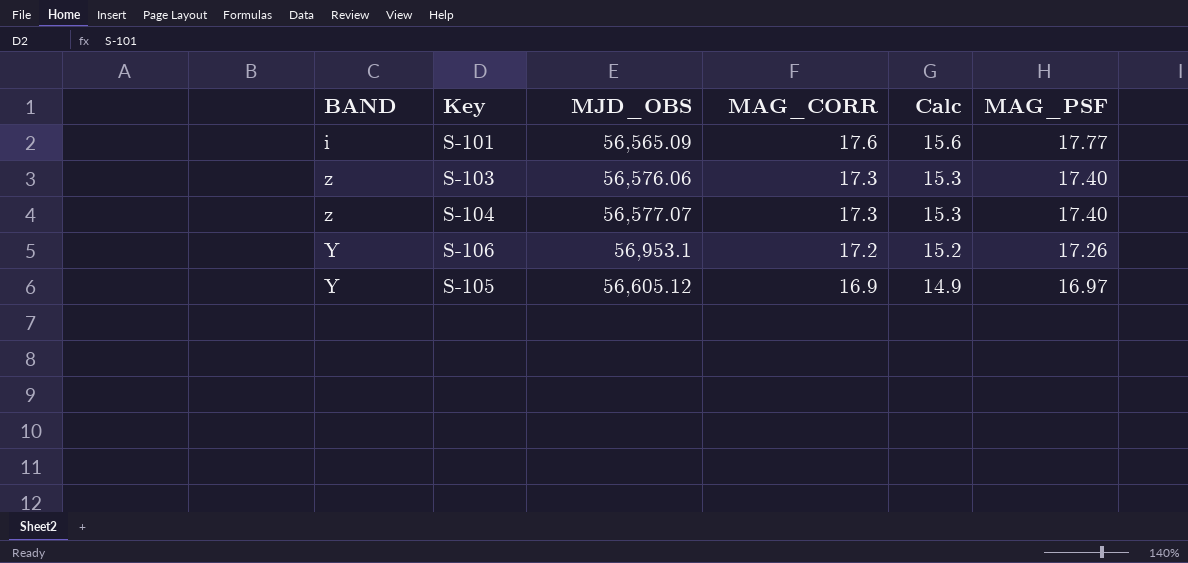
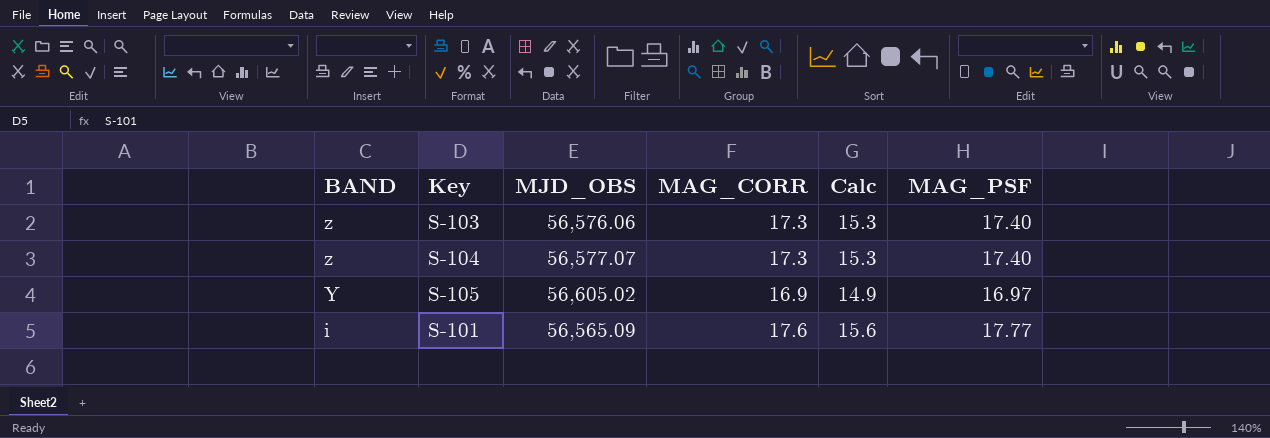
row order: MAG_CORR descending -> BAND descending
row S-106: Y | 56,953.1 | 17.2 | 15.2 | 17.26 -> none
S-105 | MJD_OBS: 56,605.12 -> 56,605.02

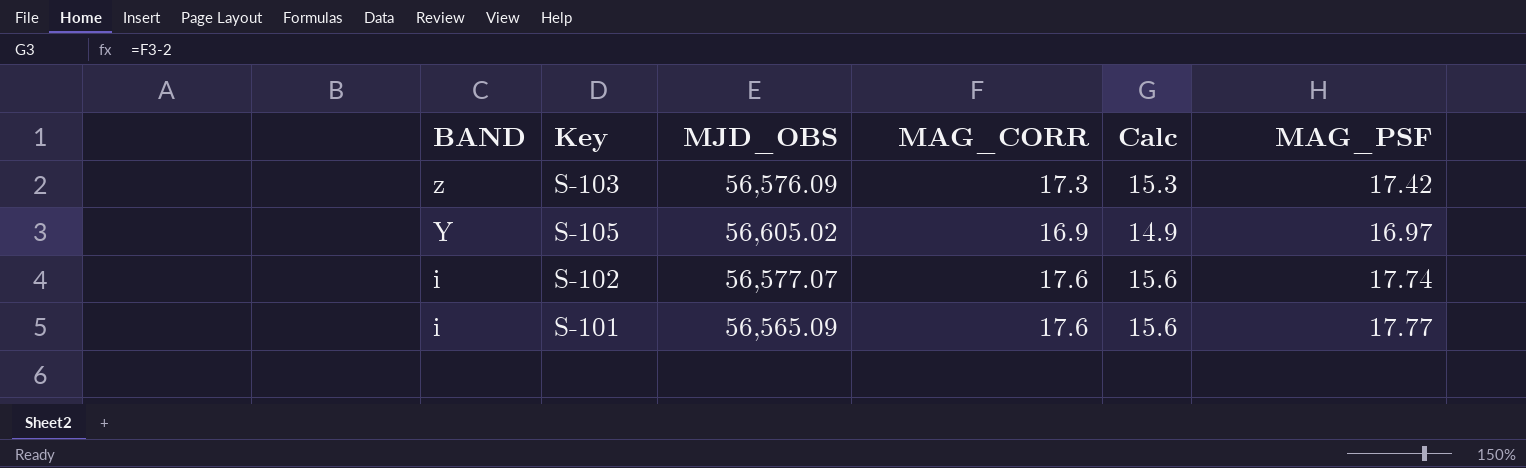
row S-104: z | 56,577.07 | 17.3 | 15.3 | 17.40 -> none
S-103 | MJD_OBS: 56,576.06 -> 56,576.09
S-103 | MAG_PSF: 17.40 -> 17.42
row S-102: none -> i | 56,577.07 | 17.6 | 15.6 | 17.74

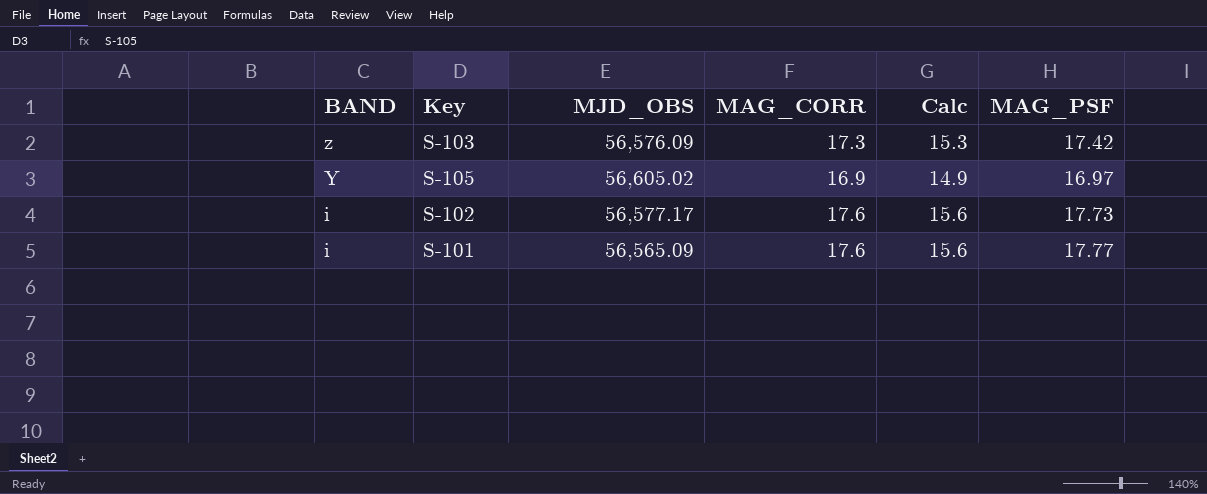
S-102 | MJD_OBS: 56,577.07 -> 56,577.17
S-102 | MAG_PSF: 17.74 -> 17.73

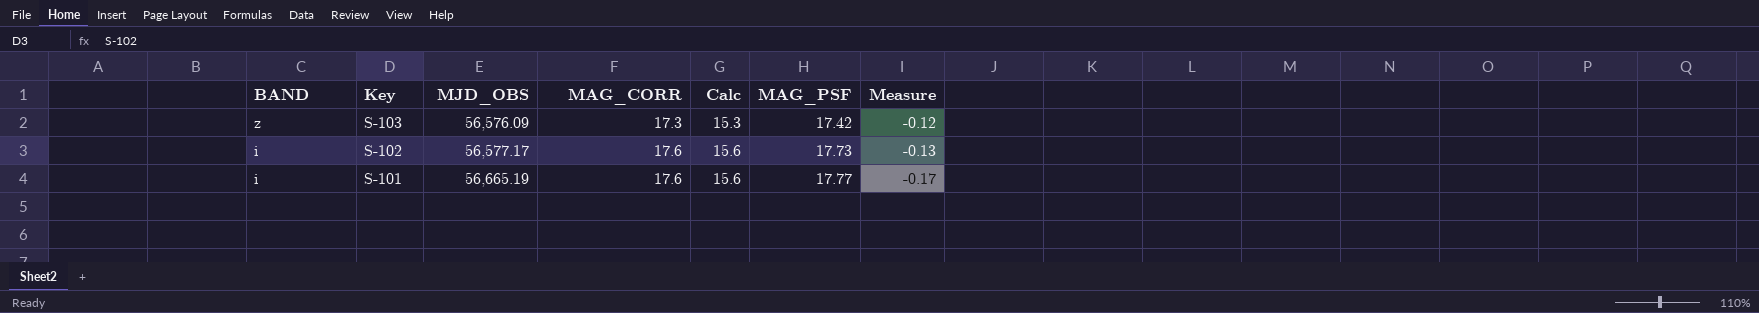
column Measure | formula: none -> [MAG_CORR] - [MAG_PSF]
row S-105: Y | 56,605.02 | 16.9 | 14.9 | 16.97 -> none
S-101 | MJD_OBS: 56,565.09 -> 56,665.19

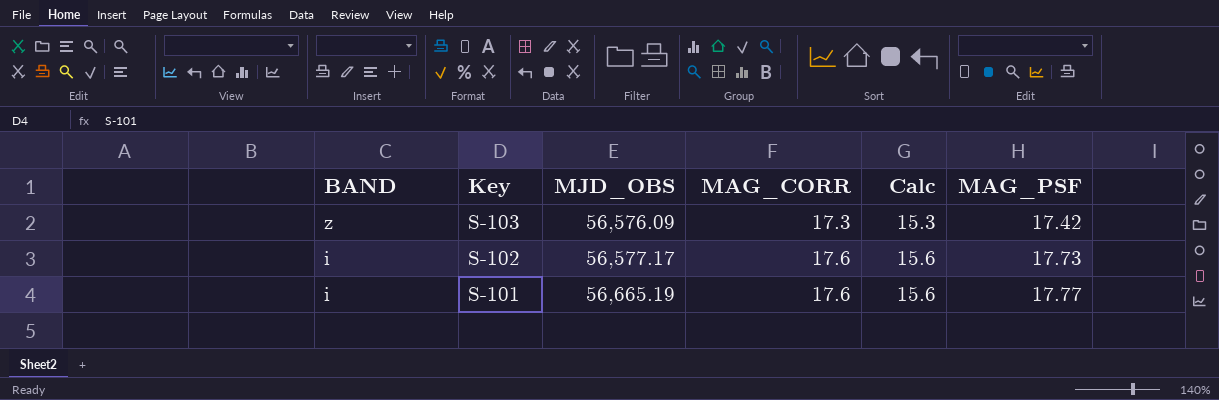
column Measure | formula: [MAG_CORR] - [MAG_PSF] -> none

